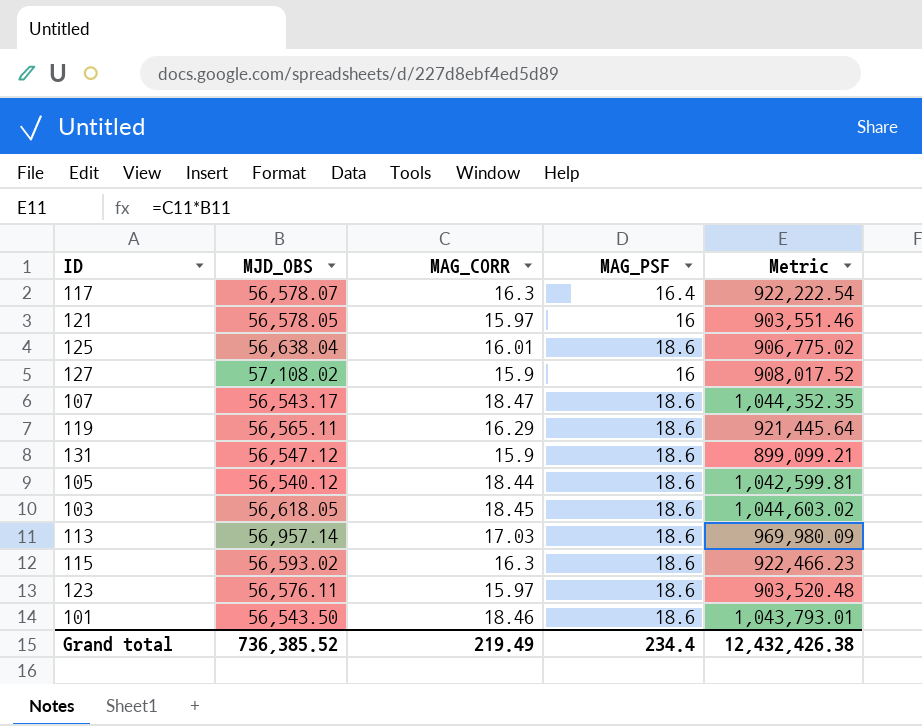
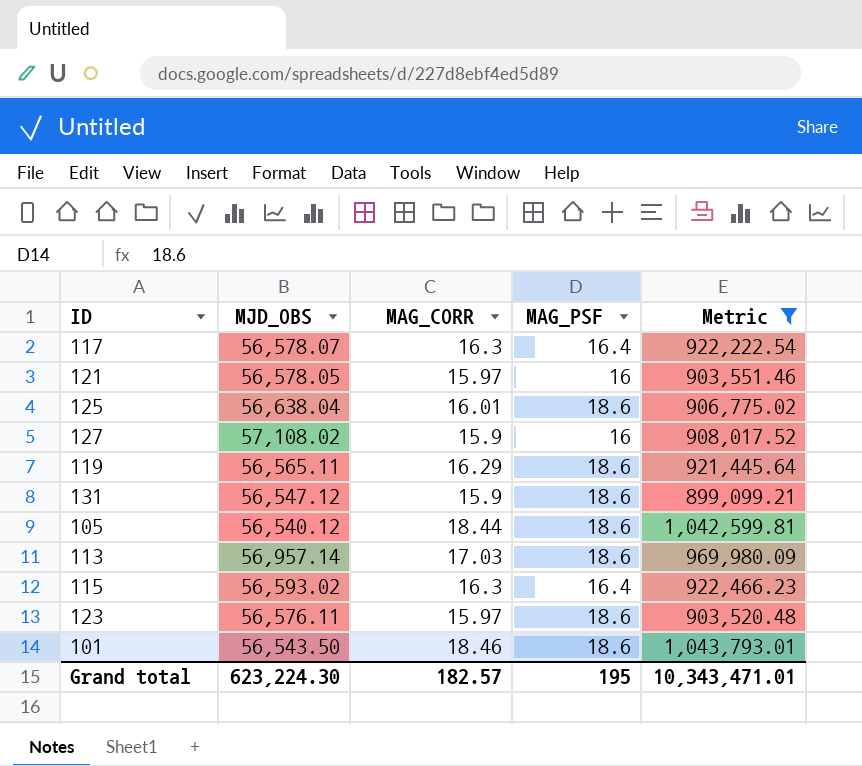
filter: none -> Metric <= 1,043,793.01
115 | MAG_PSF: 18.6 -> 16.4
Grand total | MJD_OBS: 736,385.52 -> 623,224.30
Grand total | MAG_CORR: 219.49 -> 182.57
Grand total | MAG_PSF: 234.4 -> 195
Grand total | Metric: 12,432,426.38 -> 10,343,471.01

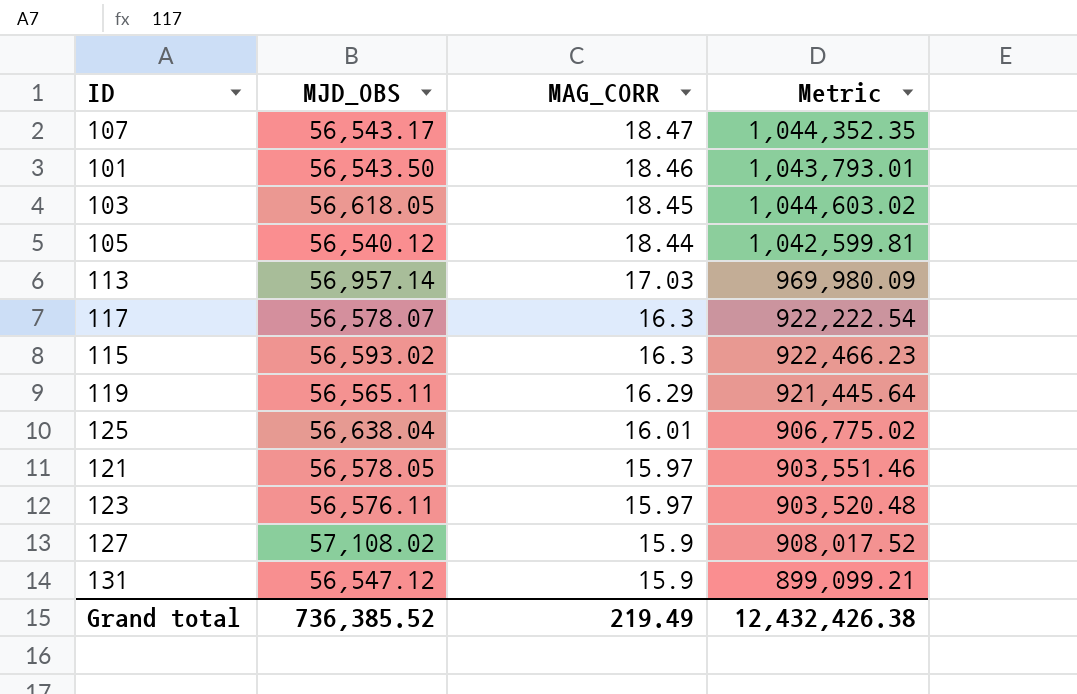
filter: Metric <= 1,043,793.01 -> none
row order: none -> MAG_CORR descending
column MAG_PSF | position: 4 -> none
Grand total | MJD_OBS: 623,224.30 -> 736,385.52
Grand total | MAG_CORR: 182.57 -> 219.49
Grand total | Metric: 10,343,471.01 -> 12,432,426.38

